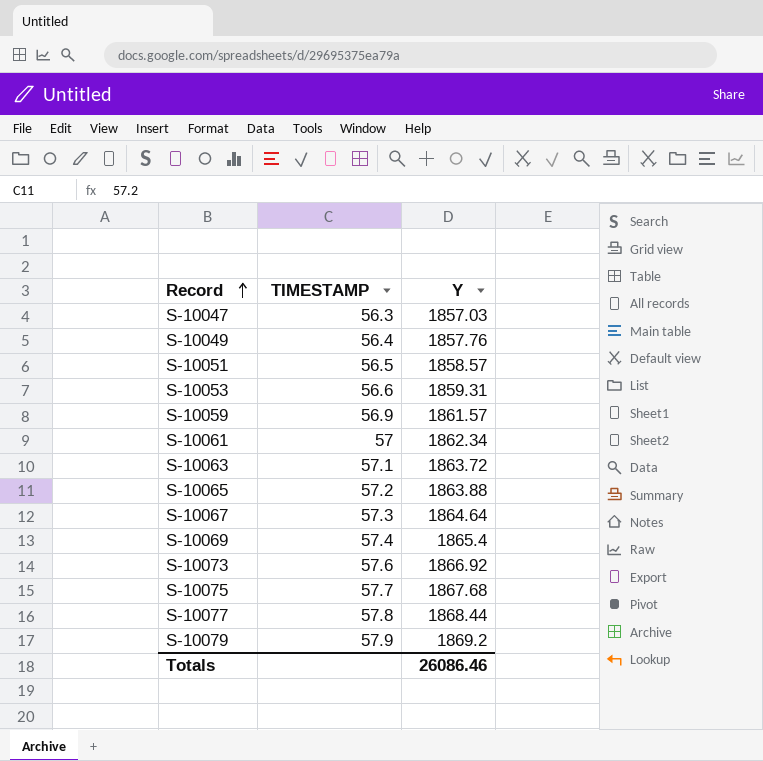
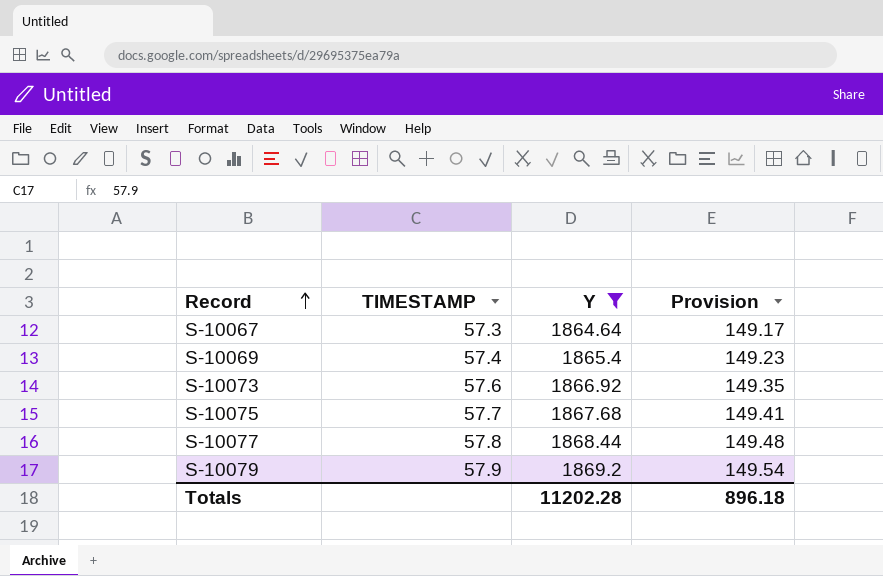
filter: none -> Y >= 1864.64
column Provision | formula: none -> [Y] * 0.08
Totals | Y: 26086.46 -> 11202.28

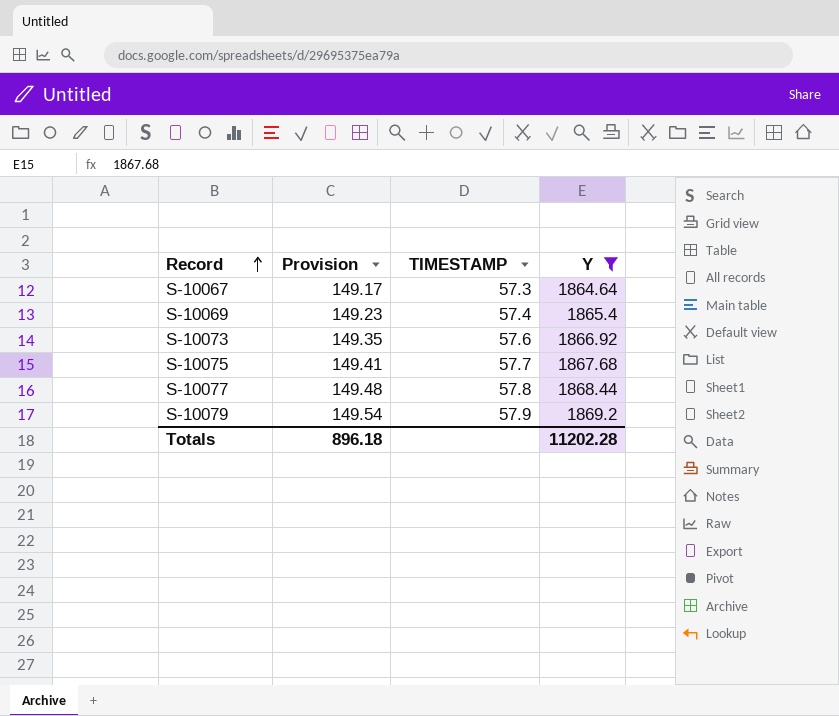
column Provision | position: 4 -> 2

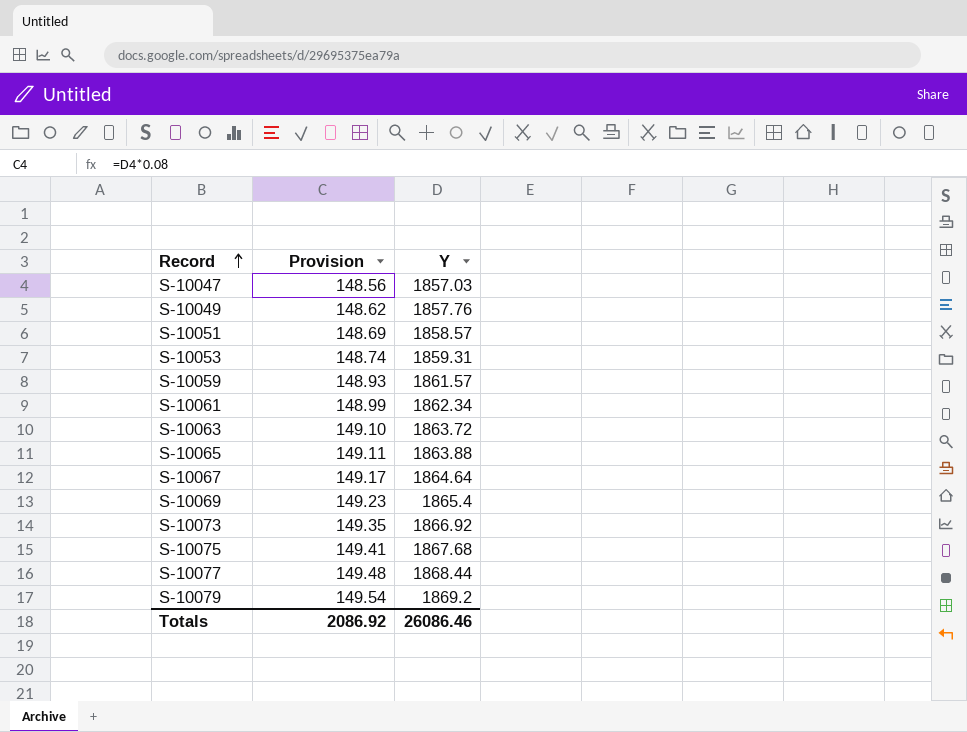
filter: Y >= 1864.64 -> none
column TIMESTAMP | position: 3 -> none
Totals | Provision: 896.18 -> 2086.92
Totals | Y: 11202.28 -> 26086.46

